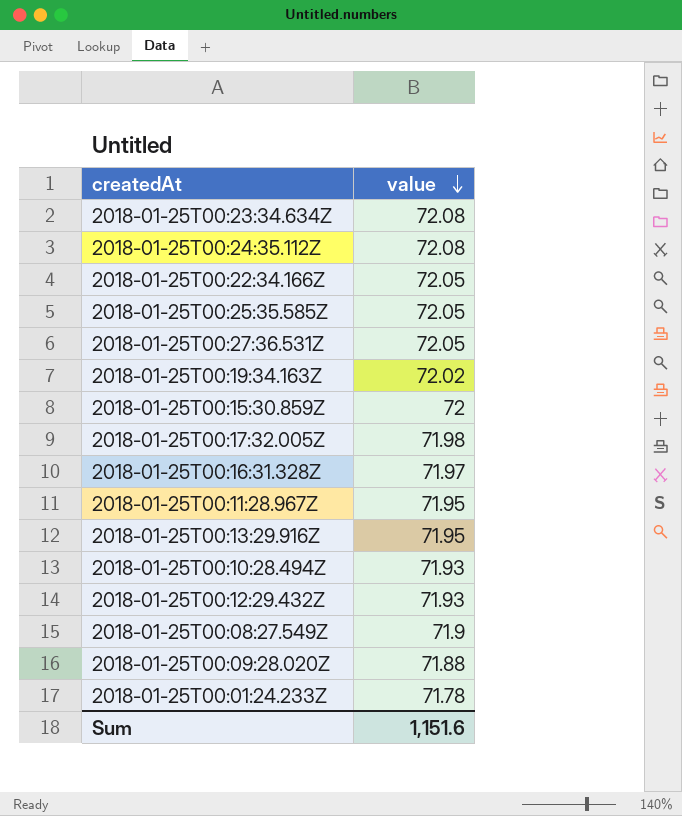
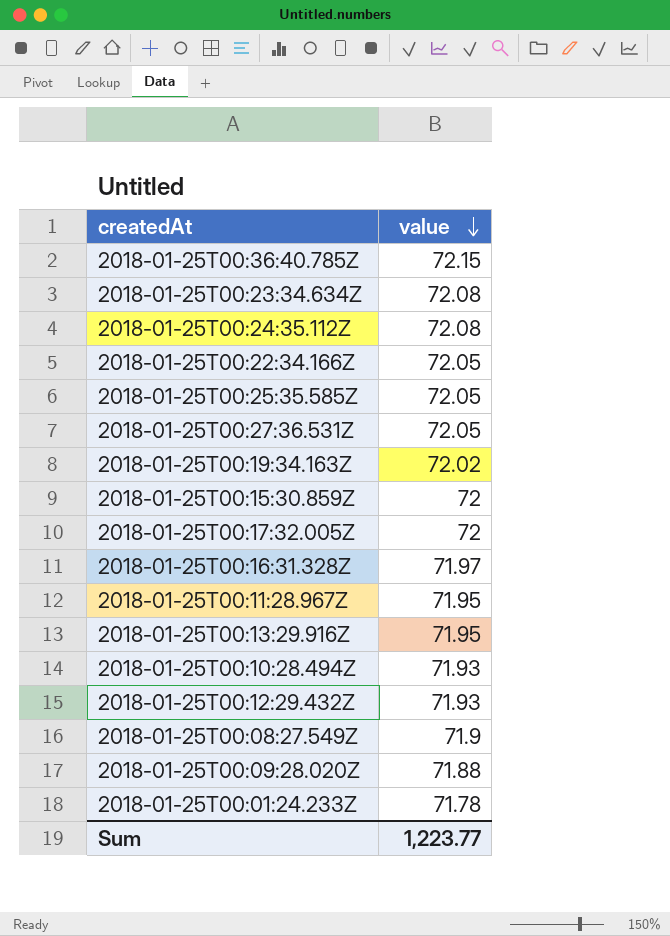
row 2018-01-25T00:36:40.785Z: none -> 72.15
2018-01-25T00:17:32.005Z | value: 71.98 -> 72
Sum | value: 1,151.6 -> 1,223.77

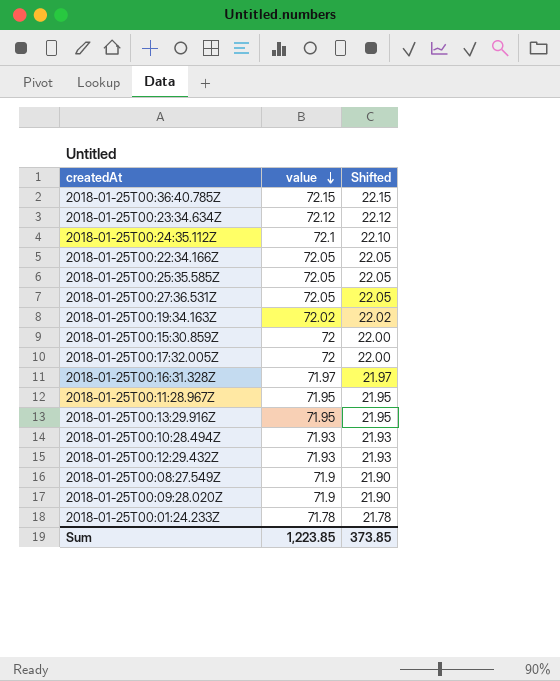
column Shifted | formula: none -> [value] - 50
2018-01-25T00:23:34.634Z | value: 72.08 -> 72.12
2018-01-25T00:24:35.112Z | value: 72.08 -> 72.1
2018-01-25T00:09:28.020Z | value: 71.88 -> 71.9
Sum | value: 1,223.77 -> 1,223.85

